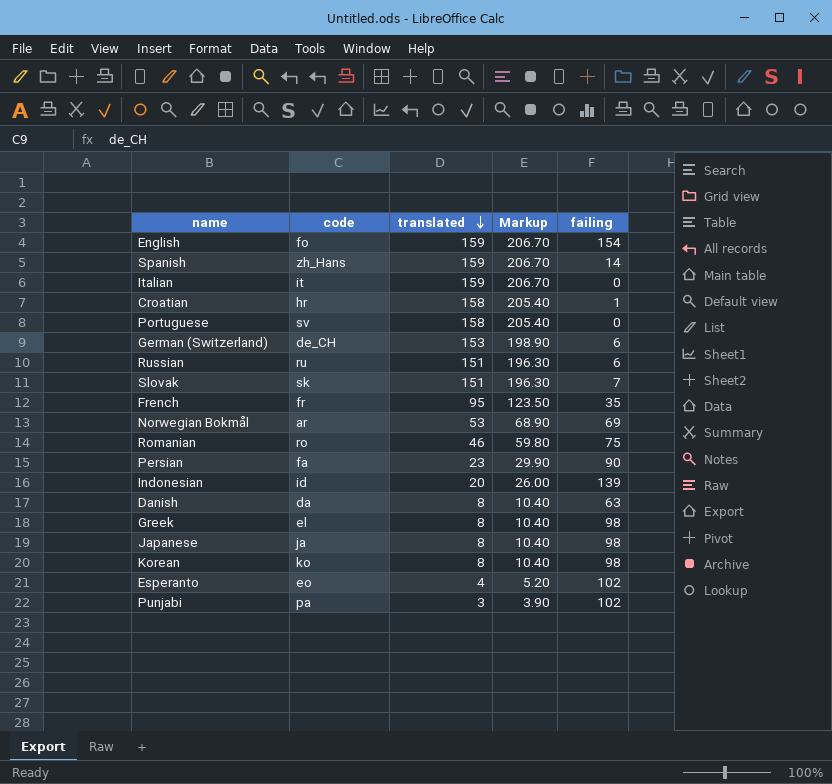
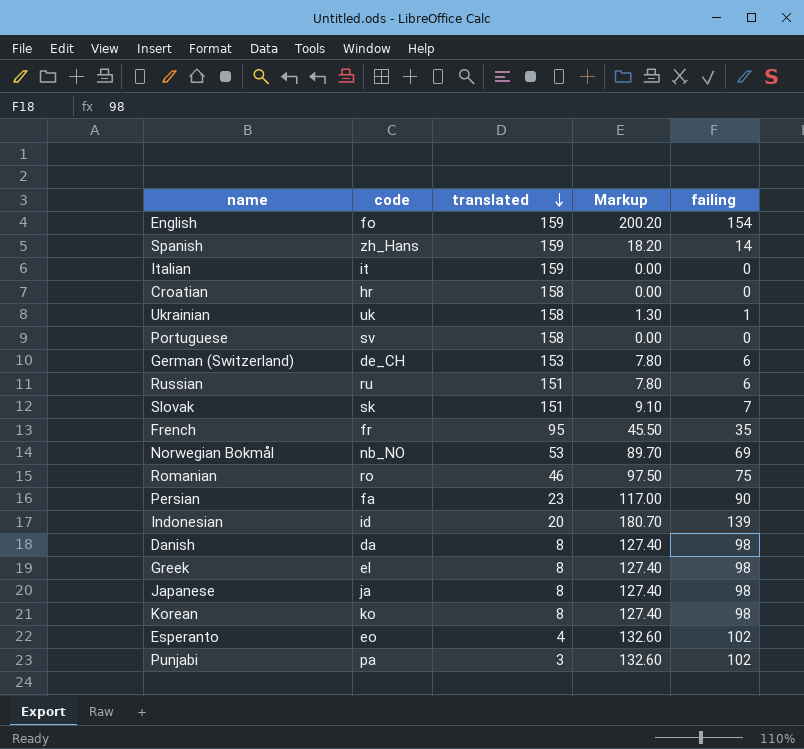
column Markup | formula: [translated] * 1.3 -> [failing] * 1.3
Croatian | failing: 1 -> 0
row Ukrainian: none -> uk | 158 | 1.30 | 1
Norwegian Bokmål | code: ar -> nb_NO
Danish | failing: 63 -> 98

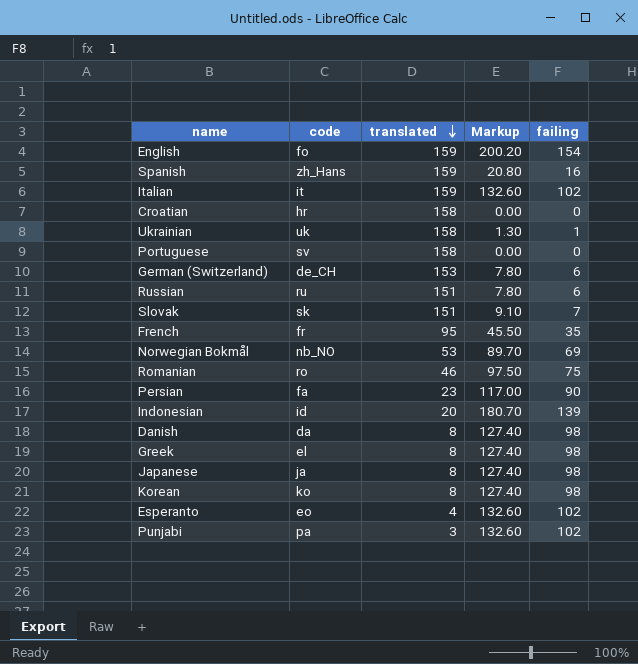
Spanish | Markup: 18.20 -> 20.80
Spanish | failing: 14 -> 16
Italian | Markup: 0.00 -> 132.60
Italian | failing: 0 -> 102

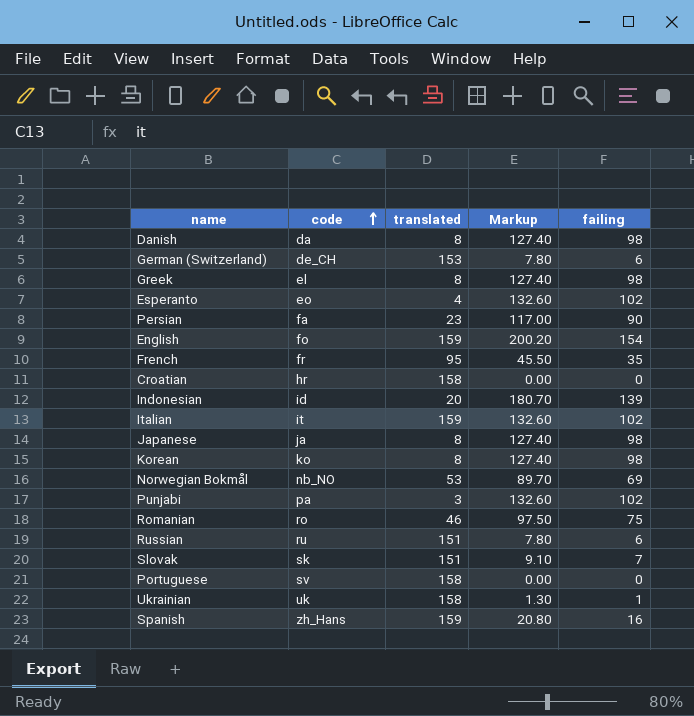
row order: translated descending -> code ascending

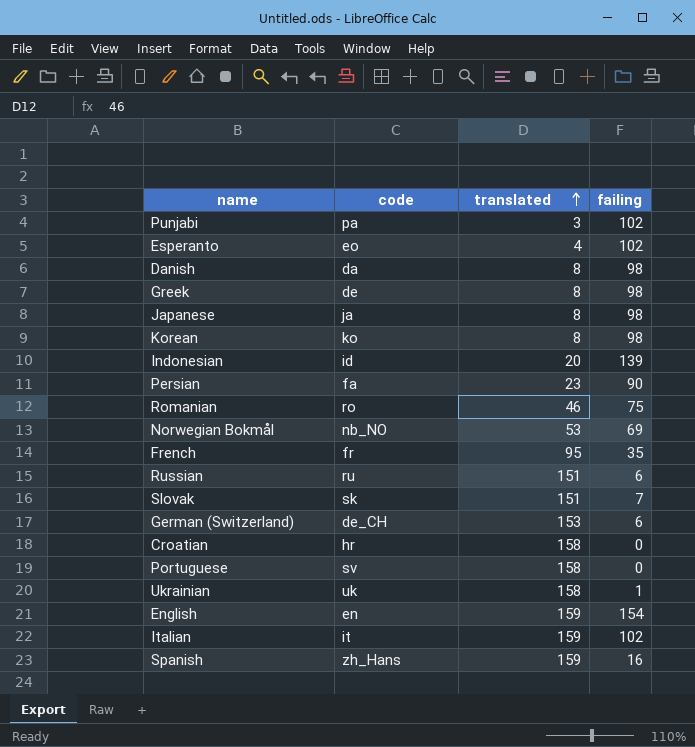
row order: code ascending -> translated ascending
column Markup | formula: [failing] * 1.3 -> none
Greek | code: el -> de
English | code: fo -> en

